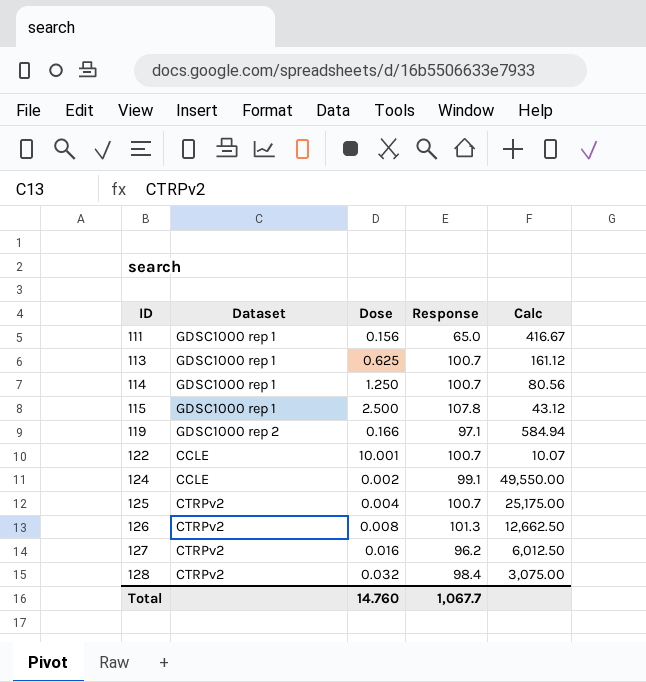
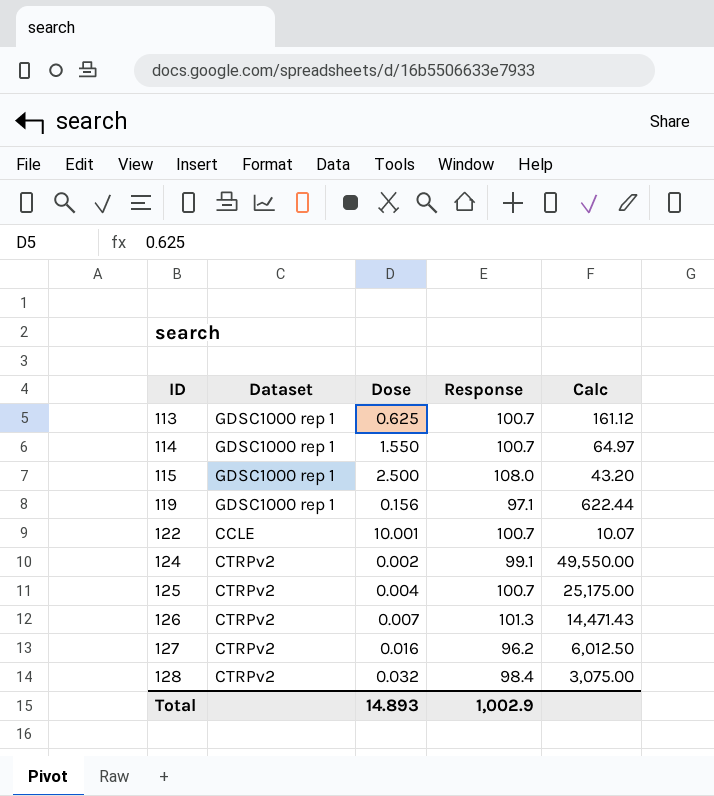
row 111: GDSC1000 rep 1 | 0.156 | 65.0 | 416.67 -> none
114 | Dose: 1.250 -> 1.550
114 | Calc: 80.56 -> 64.97
115 | Response: 107.8 -> 108.0
115 | Calc: 43.12 -> 43.20
119 | Dataset: GDSC1000 rep 2 -> GDSC1000 rep 1
119 | Dose: 0.166 -> 0.156
119 | Calc: 584.94 -> 622.44
124 | Dataset: CCLE -> CTRPv2
126 | Dose: 0.008 -> 0.007
126 | Calc: 12,662.50 -> 14,471.43
Total | Dose: 14.760 -> 14.893
Total | Response: 1,067.7 -> 1,002.9

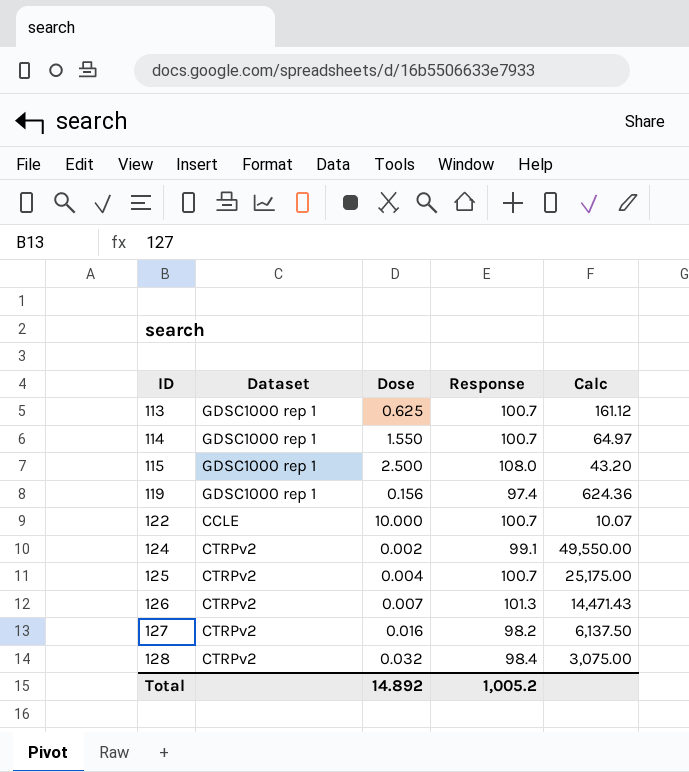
119 | Response: 97.1 -> 97.4
119 | Calc: 622.44 -> 624.36
122 | Dose: 10.001 -> 10.000
127 | Response: 96.2 -> 98.2
127 | Calc: 6,012.50 -> 6,137.50
Total | Dose: 14.893 -> 14.892
Total | Response: 1,002.9 -> 1,005.2

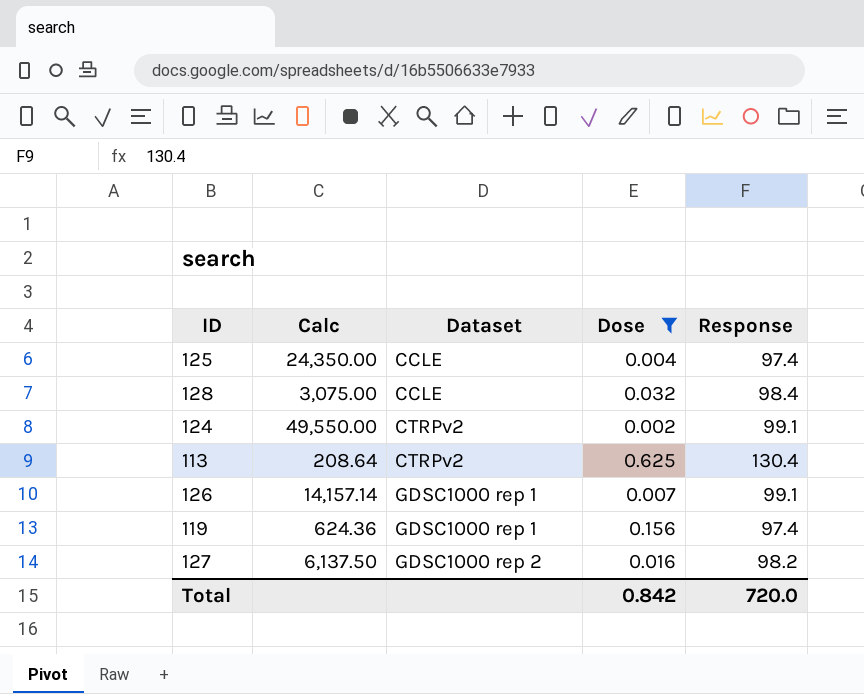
filter: none -> Dose <= 0.625
row order: ID ascending -> Dataset ascending
column Calc | position: 5 -> 2
125 | Calc: 25,175.00 -> 24,350.00
125 | Dataset: CTRPv2 -> CCLE
125 | Response: 100.7 -> 97.4
128 | Dataset: CTRPv2 -> CCLE
113 | Calc: 161.12 -> 208.64
113 | Dataset: GDSC1000 rep 1 -> CTRPv2
113 | Response: 100.7 -> 130.4
126 | Calc: 14,471.43 -> 14,157.14
126 | Dataset: CTRPv2 -> GDSC1000 rep 1
126 | Response: 101.3 -> 99.1
127 | Dataset: CTRPv2 -> GDSC1000 rep 2
Total | Dose: 14.892 -> 0.842
Total | Response: 1,005.2 -> 720.0

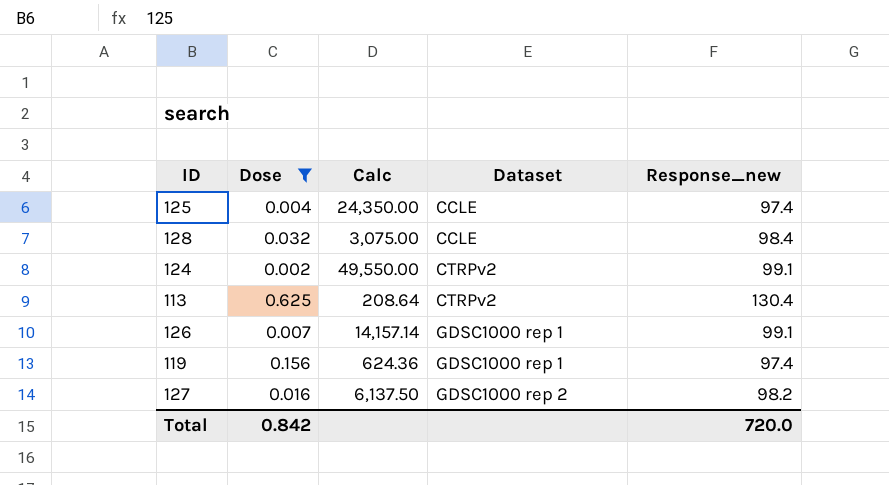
column Dose | position: 4 -> 2
column name: Response -> Response_new

